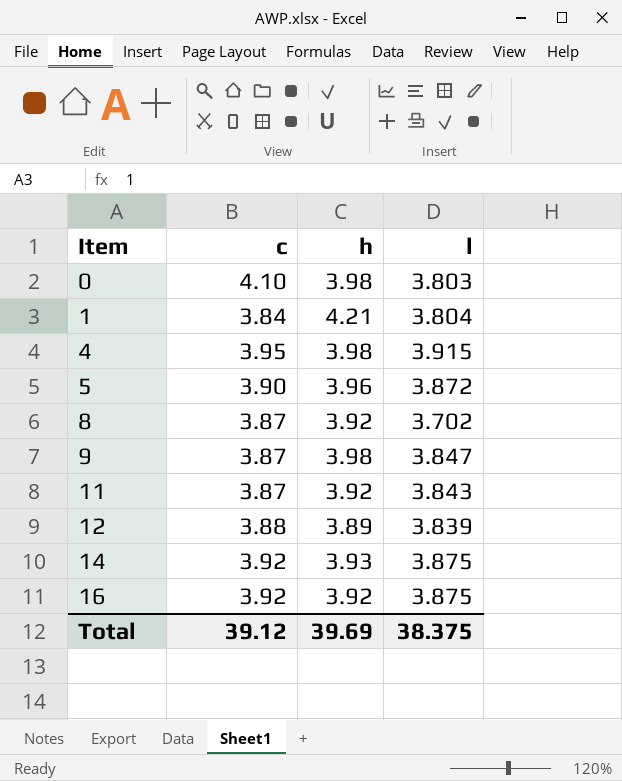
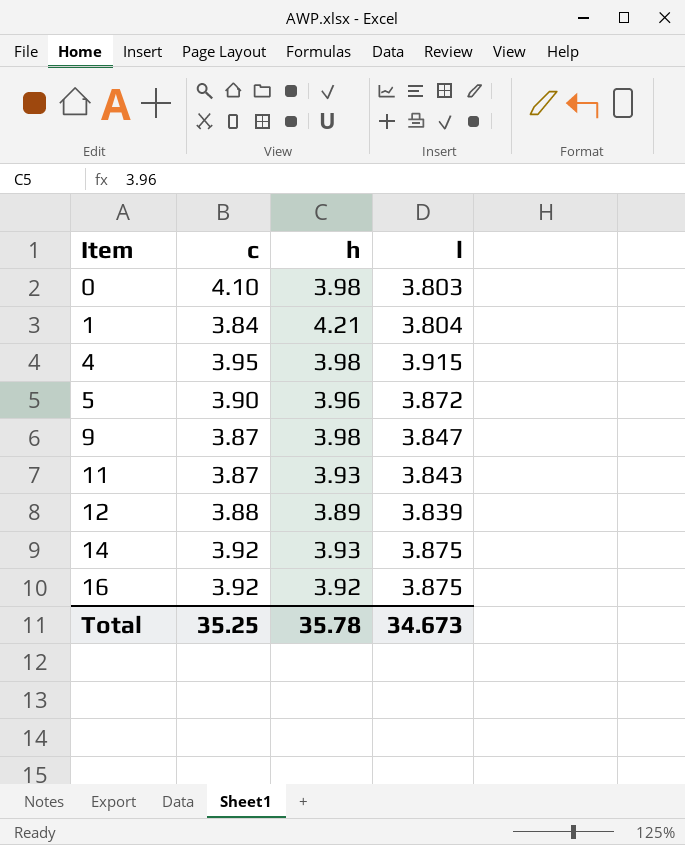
row 8: 3.87 | 3.92 | 3.702 -> none
11 | h: 3.92 -> 3.93
Total | c: 39.12 -> 35.25
Total | h: 39.69 -> 35.78
Total | l: 38.375 -> 34.673

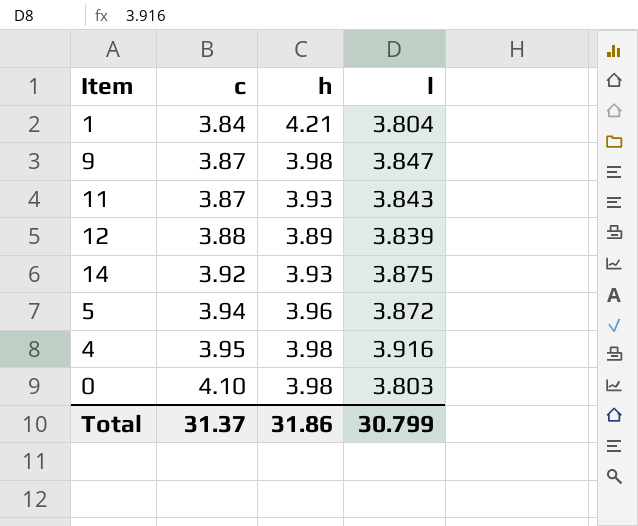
row order: Item ascending -> c ascending
row 16: 3.92 | 3.92 | 3.875 -> none
5 | c: 3.90 -> 3.94
4 | l: 3.915 -> 3.916
Total | c: 35.25 -> 31.37
Total | h: 35.78 -> 31.86
Total | l: 34.673 -> 30.799

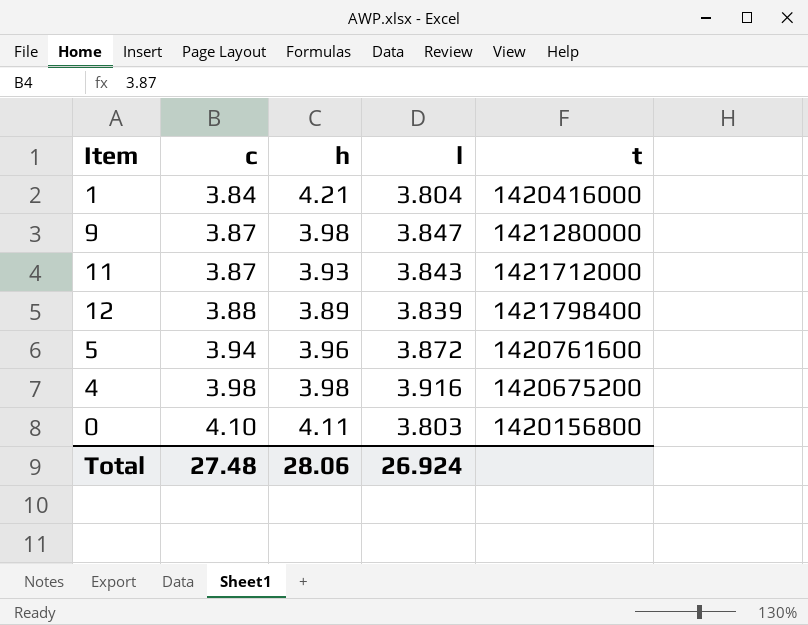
column t | position: none -> 5
row 14: 3.92 | 3.93 | 3.875 -> none
4 | c: 3.95 -> 3.98
0 | h: 3.98 -> 4.11
Total | c: 31.37 -> 27.48
Total | h: 31.86 -> 28.06
Total | l: 30.799 -> 26.924

